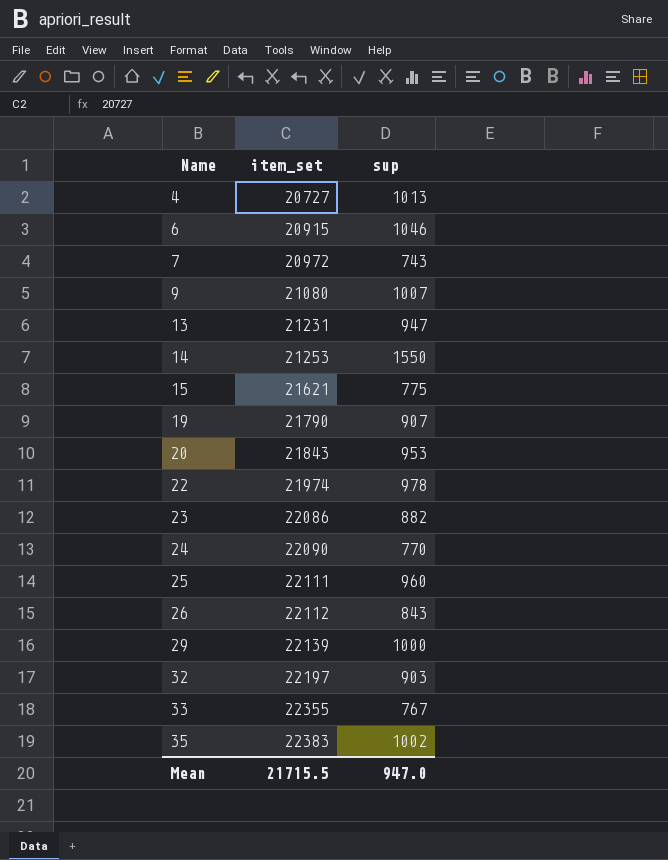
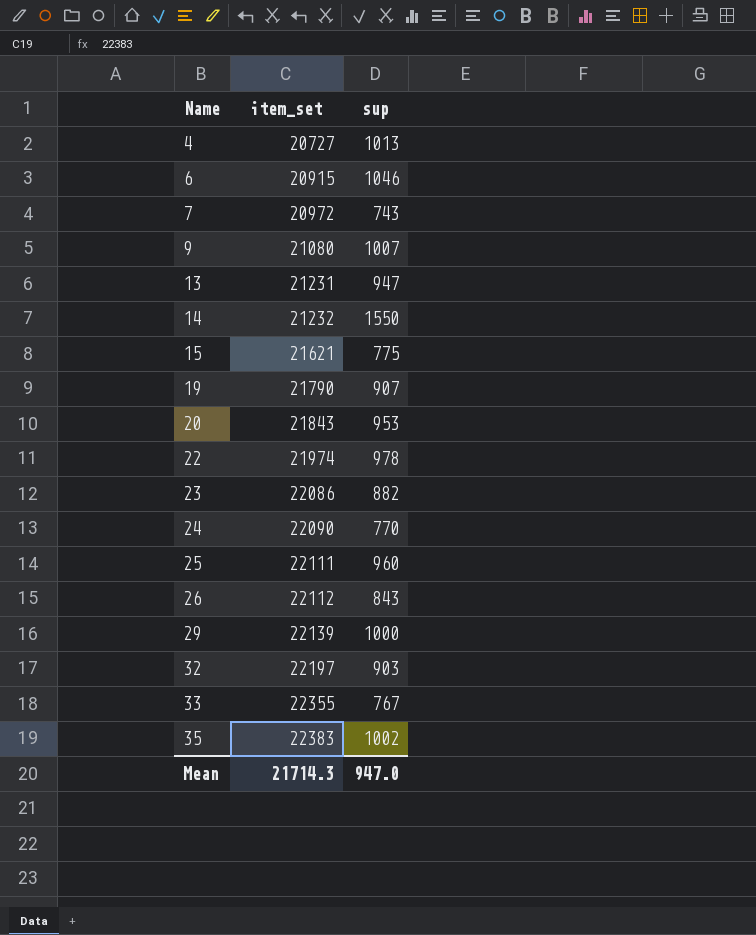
14 | item_set: 21253 -> 21232
Mean | item_set: 21715.5 -> 21714.3

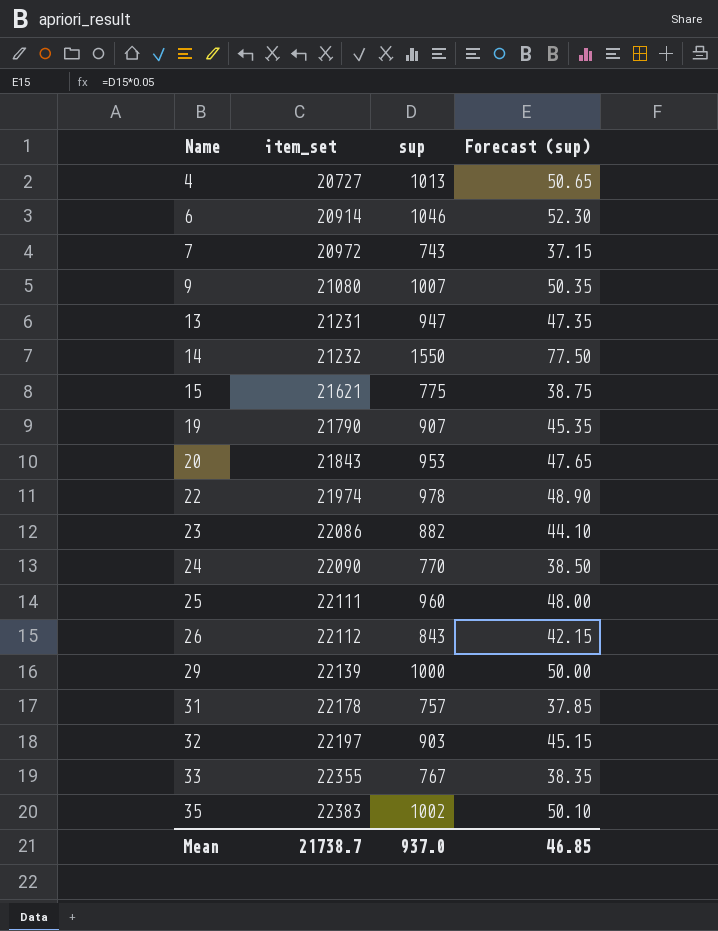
column Forecast (sup) | formula: none -> [sup] * 0.05
6 | item_set: 20915 -> 20914
row 31: none -> 22178 | 757 | 37.85
Mean | item_set: 21714.3 -> 21738.7
Mean | sup: 947.0 -> 937.0

